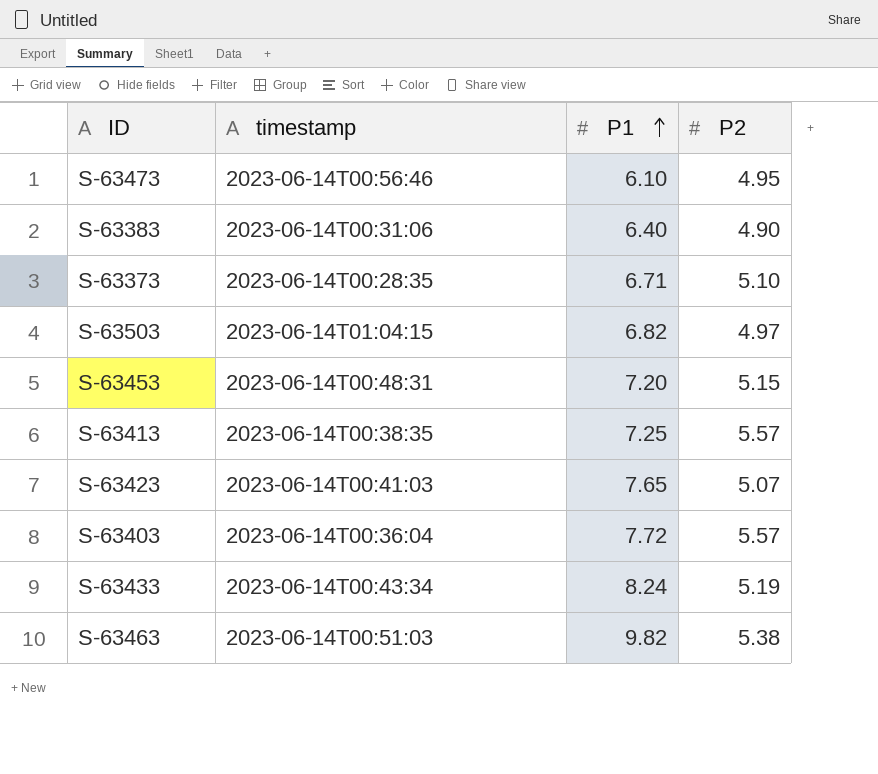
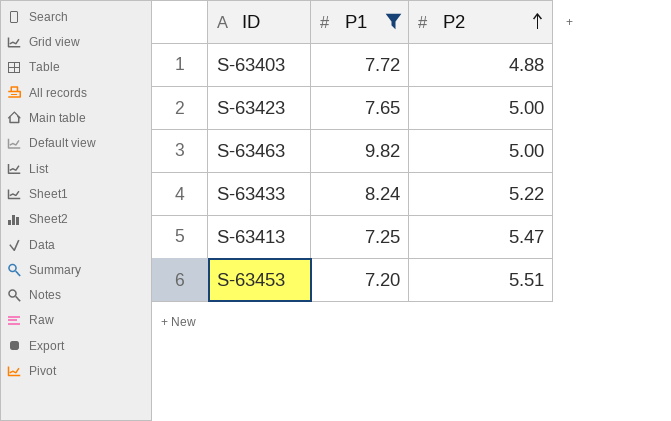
filter: none -> P1 >= 7.20
row order: P1 ascending -> P2 ascending
column timestamp | position: 2 -> none
S-63403 | P2: 5.57 -> 4.88
S-63423 | P2: 5.07 -> 5.00
S-63463 | P2: 5.38 -> 5.00
S-63433 | P2: 5.19 -> 5.22
S-63413 | P2: 5.57 -> 5.47
S-63453 | P2: 5.15 -> 5.51

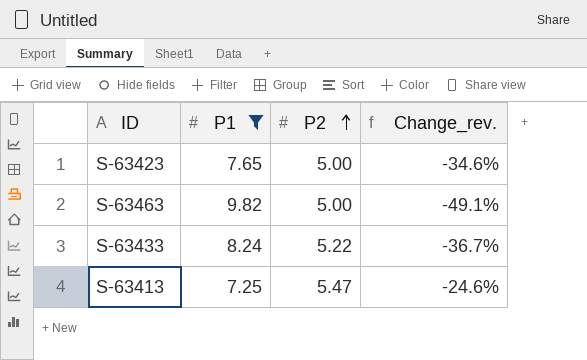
column Change_rev. | formula: none -> ([P2] - [P1]) / [P1]
row S-63403: 7.72 | 4.88 -> none
row S-63453: 7.20 | 5.51 -> none

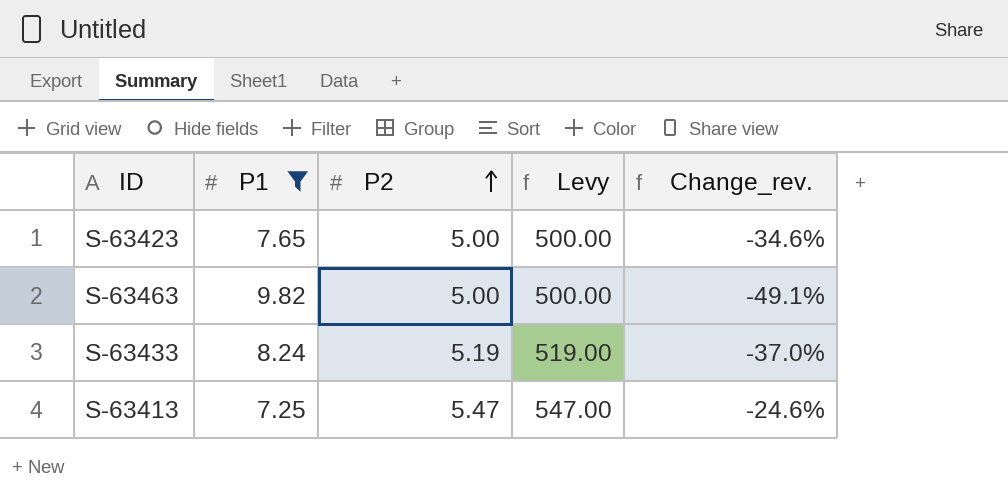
column Levy | formula: none -> [P2] * 100
S-63433 | P2: 5.22 -> 5.19
S-63433 | Change_rev.: -36.7% -> -37.0%

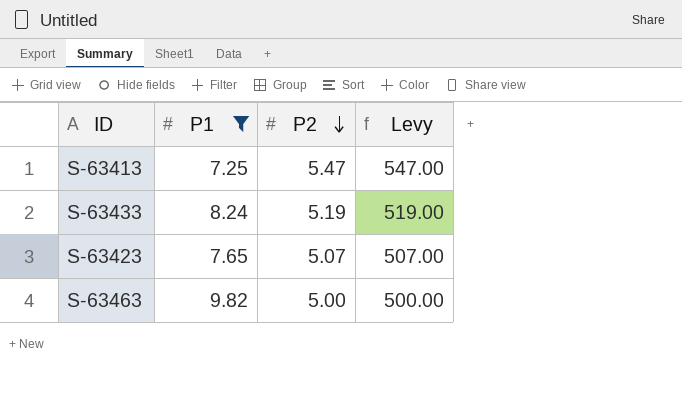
row order: P2 ascending -> P2 descending
column Change_rev. | formula: ([P2] - [P1]) / [P1] -> none
S-63423 | P2: 5.00 -> 5.07
S-63423 | Levy: 500.00 -> 507.00

